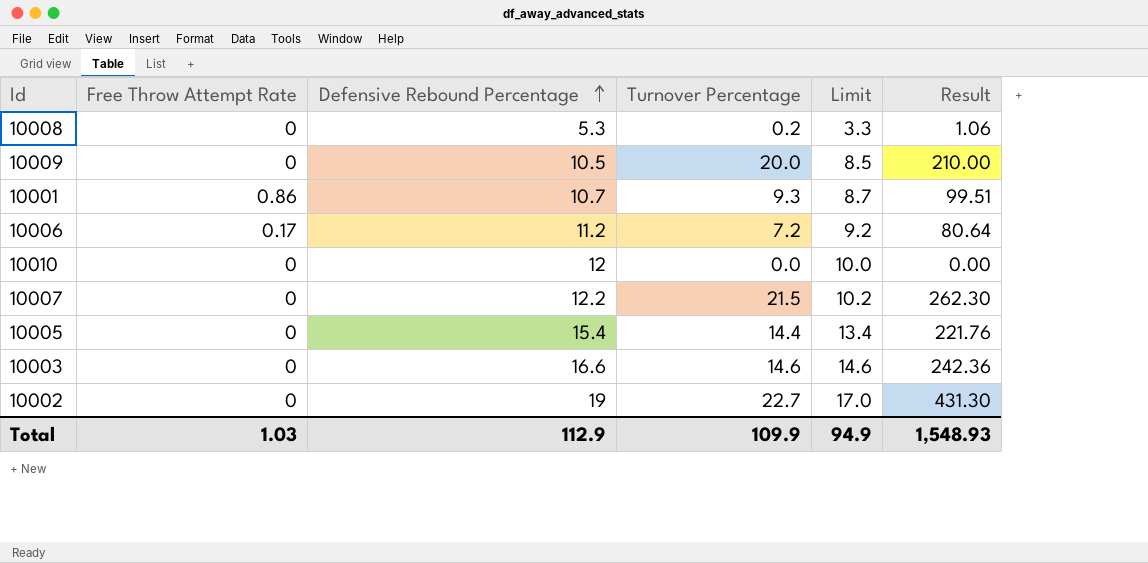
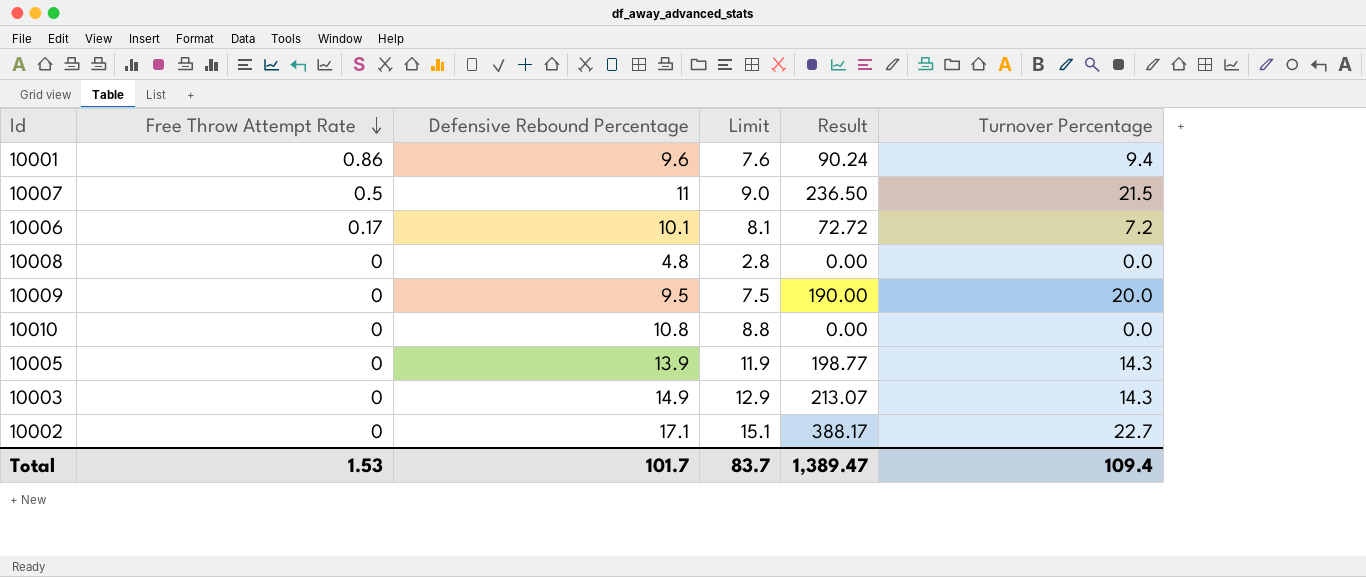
row order: Defensive Rebound Percentage ascending -> Free Throw Attempt Rate descending
column Turnover Percentage | position: 4 -> 6
10001 | Defensive Rebound Percentage: 10.7 -> 9.6
10001 | Limit: 8.7 -> 7.6
10001 | Result: 99.51 -> 90.24
10001 | Turnover Percentage: 9.3 -> 9.4
10007 | Free Throw Attempt Rate: 0 -> 0.5
10007 | Defensive Rebound Percentage: 12.2 -> 11
10007 | Limit: 10.2 -> 9.0
10007 | Result: 262.30 -> 236.50
10006 | Defensive Rebound Percentage: 11.2 -> 10.1
10006 | Limit: 9.2 -> 8.1
10006 | Result: 80.64 -> 72.72
10008 | Defensive Rebound Percentage: 5.3 -> 4.8
10008 | Limit: 3.3 -> 2.8
10008 | Result: 1.06 -> 0.00
10008 | Turnover Percentage: 0.2 -> 0.0
10009 | Defensive Rebound Percentage: 10.5 -> 9.5
10009 | Limit: 8.5 -> 7.5
10009 | Result: 210.00 -> 190.00
10010 | Defensive Rebound Percentage: 12 -> 10.8
10010 | Limit: 10.0 -> 8.8
10005 | Defensive Rebound Percentage: 15.4 -> 13.9
10005 | Limit: 13.4 -> 11.9
10005 | Result: 221.76 -> 198.77
10005 | Turnover Percentage: 14.4 -> 14.3
10003 | Defensive Rebound Percentage: 16.6 -> 14.9
10003 | Limit: 14.6 -> 12.9
10003 | Result: 242.36 -> 213.07
10003 | Turnover Percentage: 14.6 -> 14.3
10002 | Defensive Rebound Percentage: 19 -> 17.1
10002 | Limit: 17.0 -> 15.1
10002 | Result: 431.30 -> 388.17
Total | Free Throw Attempt Rate: 1.03 -> 1.53
Total | Defensive Rebound Percentage: 112.9 -> 101.7
Total | Limit: 94.9 -> 83.7
Total | Result: 1,548.93 -> 1,389.47
Total | Turnover Percentage: 109.9 -> 109.4

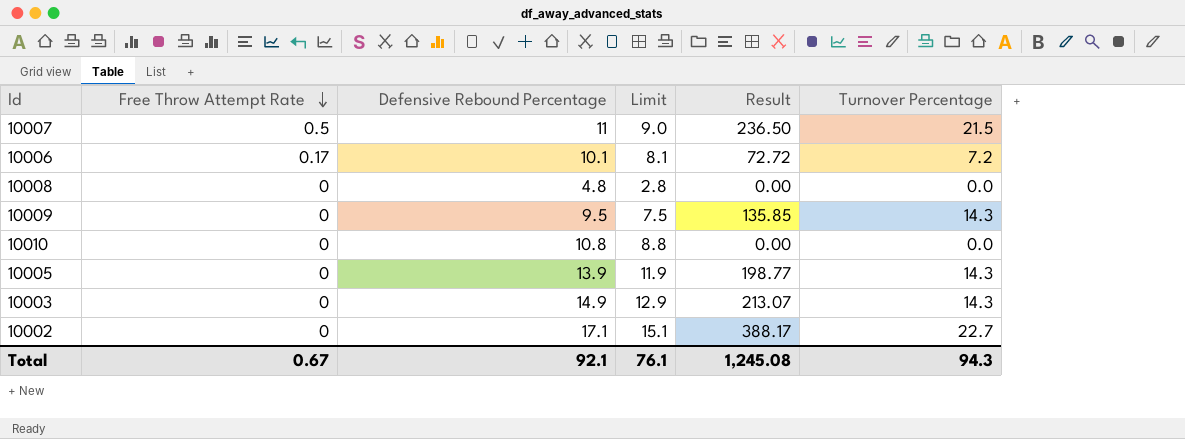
row 10001: 0.86 | 9.6 | 7.6 | 90.24 | 9.4 -> none
10009 | Result: 190.00 -> 135.85
10009 | Turnover Percentage: 20.0 -> 14.3
Total | Free Throw Attempt Rate: 1.53 -> 0.67
Total | Defensive Rebound Percentage: 101.7 -> 92.1
Total | Limit: 83.7 -> 76.1
Total | Result: 1,389.47 -> 1,245.08
Total | Turnover Percentage: 109.4 -> 94.3

